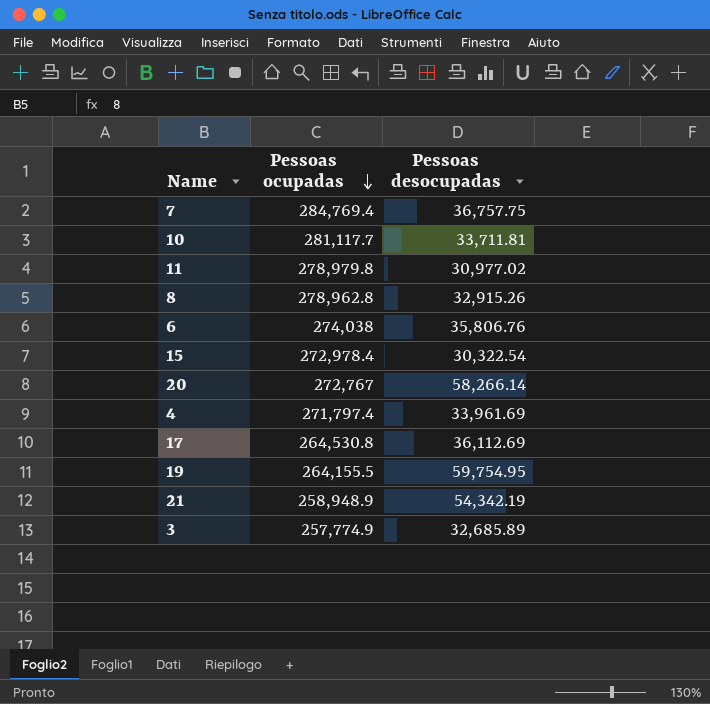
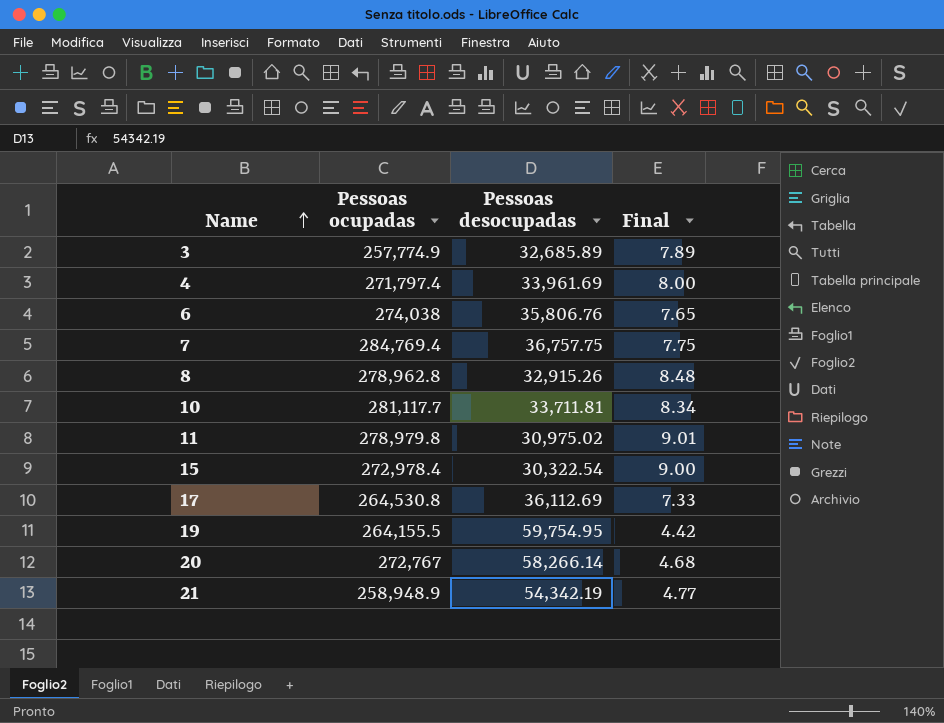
row order: Pessoas ocupadas descending -> Name ascending
column Final | formula: none -> [Pessoas ocupadas] / [Pessoas desocupadas]
11 | Pessoas desocupadas: 30,977.02 -> 30,975.02

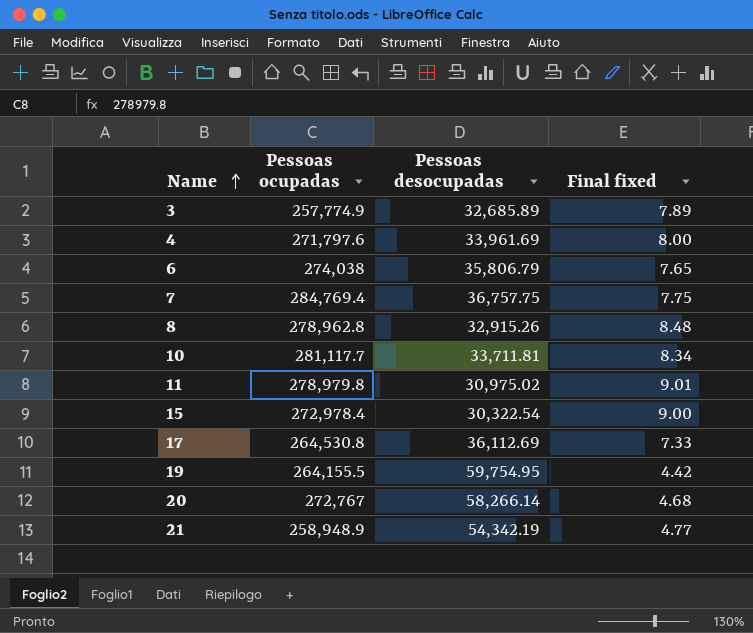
column name: Final -> Final fixed
4 | Pessoas ocupadas: 271,797.4 -> 271,797.6
6 | Pessoas desocupadas: 35,806.76 -> 35,806.79

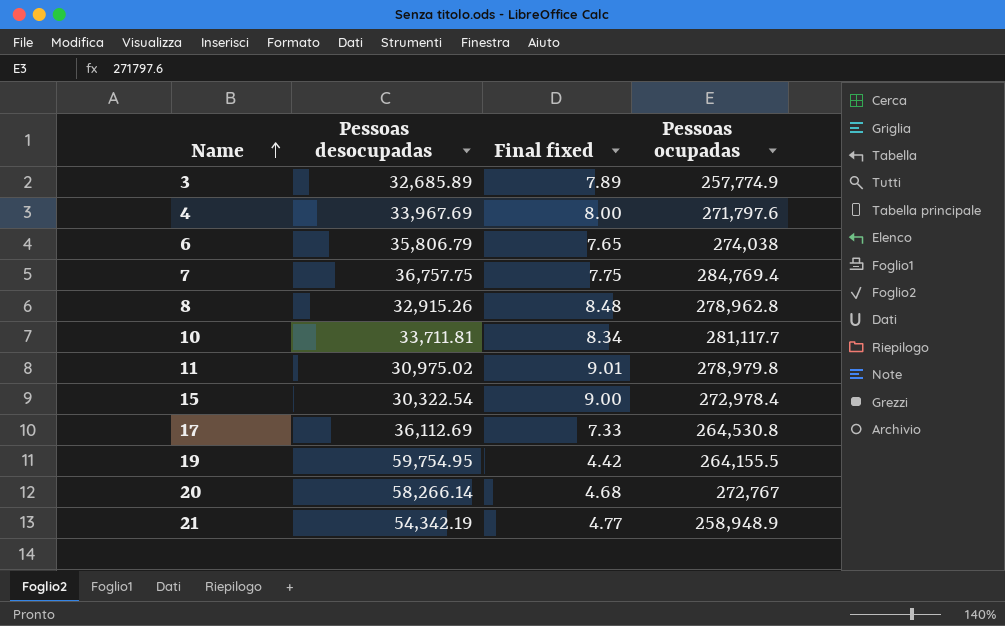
column Pessoas ocupadas | position: 2 -> 4
4 | Pessoas desocupadas: 33,961.69 -> 33,967.69

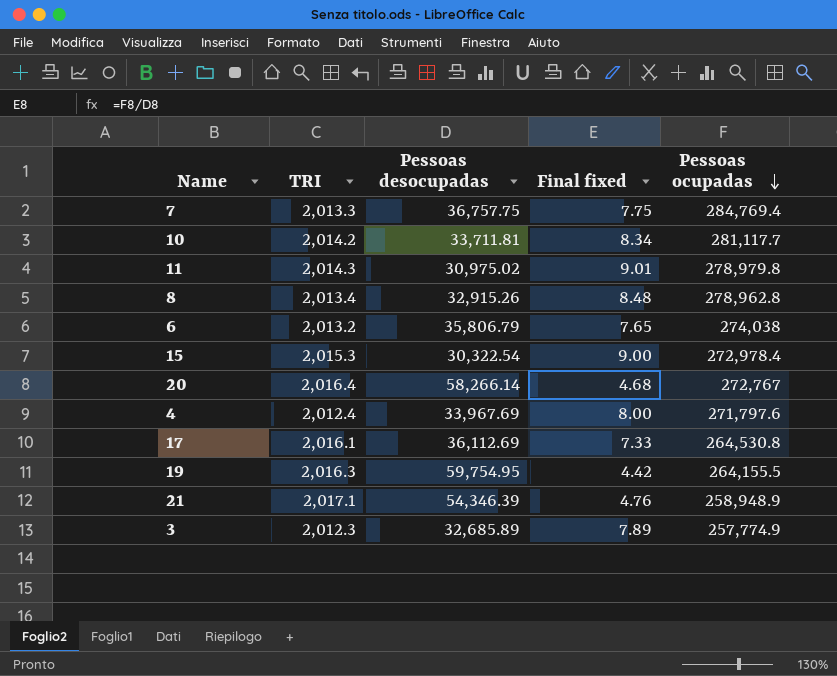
row order: Name ascending -> Pessoas ocupadas descending
column TRI | position: none -> 2
21 | Pessoas desocupadas: 54,342.19 -> 54,346.39
21 | Final fixed: 4.77 -> 4.76

